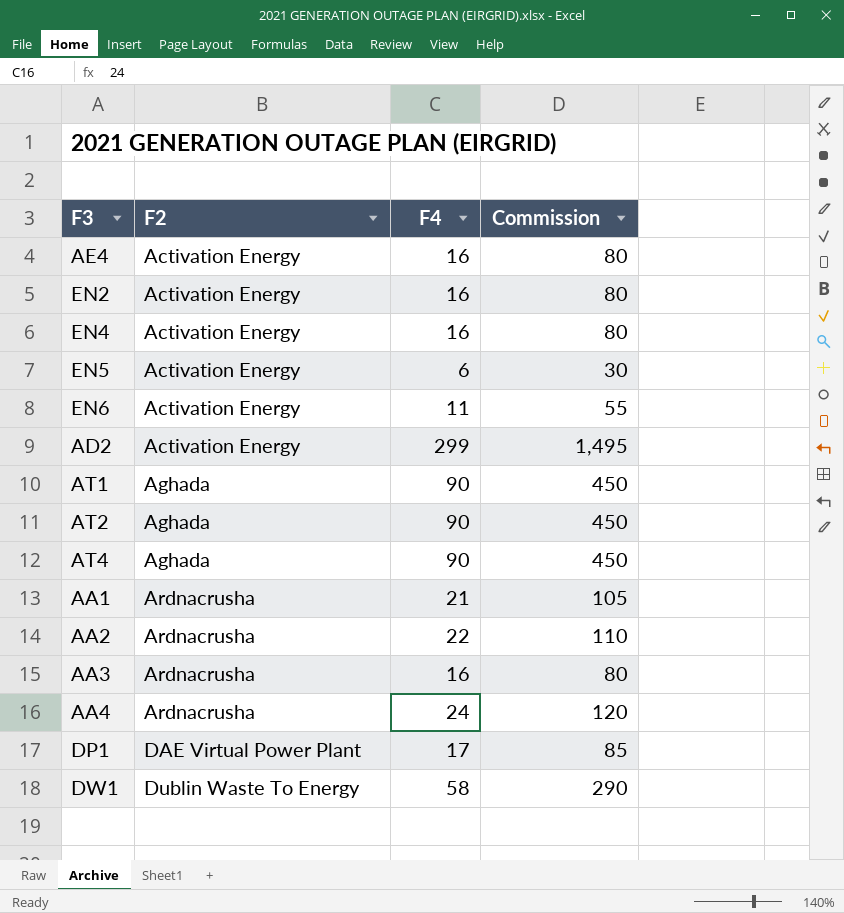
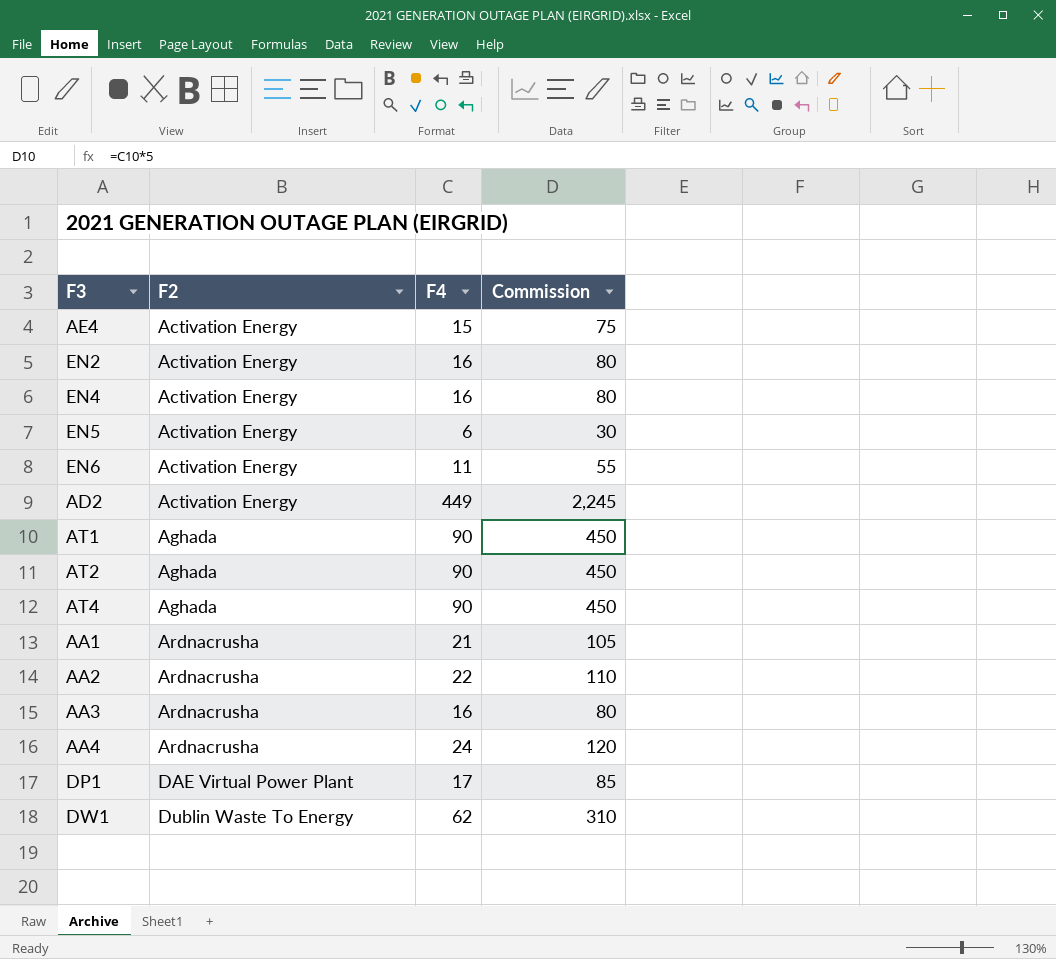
AE4 | F4: 16 -> 15
AE4 | Commission: 80 -> 75
AD2 | F4: 299 -> 449
AD2 | Commission: 1,495 -> 2,245
DW1 | F4: 58 -> 62
DW1 | Commission: 290 -> 310

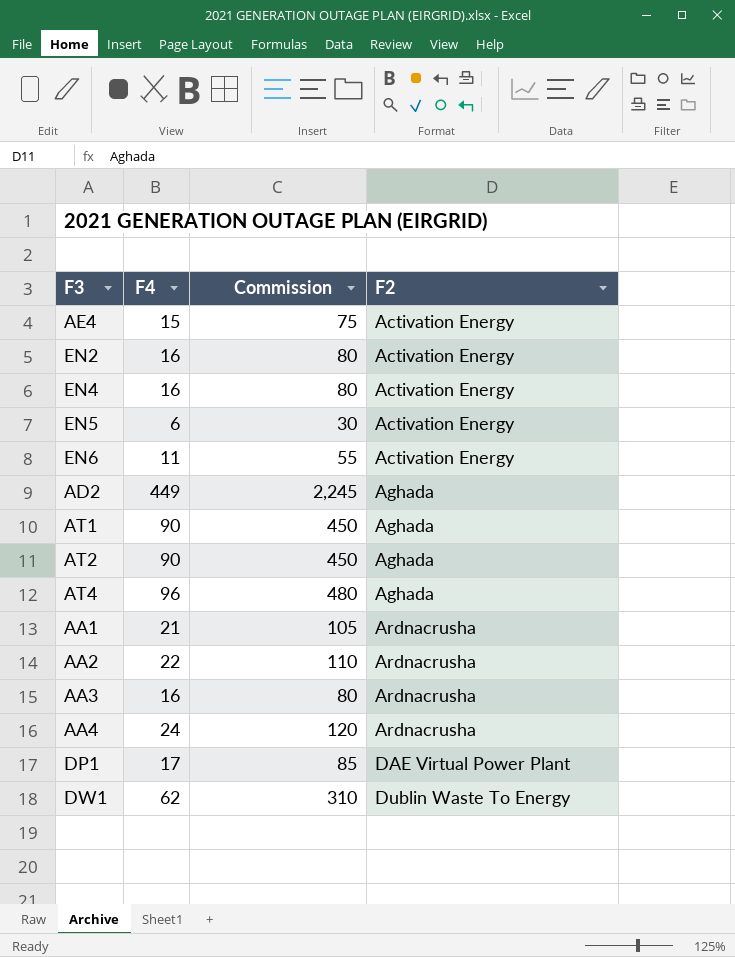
column F2 | position: 2 -> 4
AD2 | F2: Activation Energy -> Aghada
AT4 | F4: 90 -> 96
AT4 | Commission: 450 -> 480

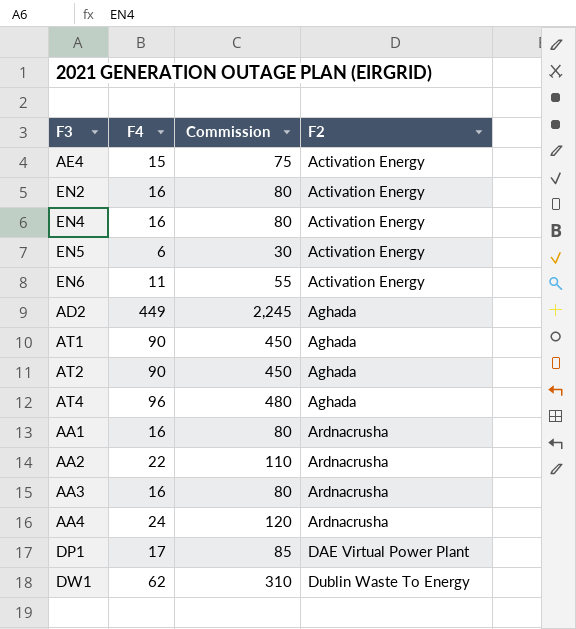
AA1 | F4: 21 -> 16
AA1 | Commission: 105 -> 80

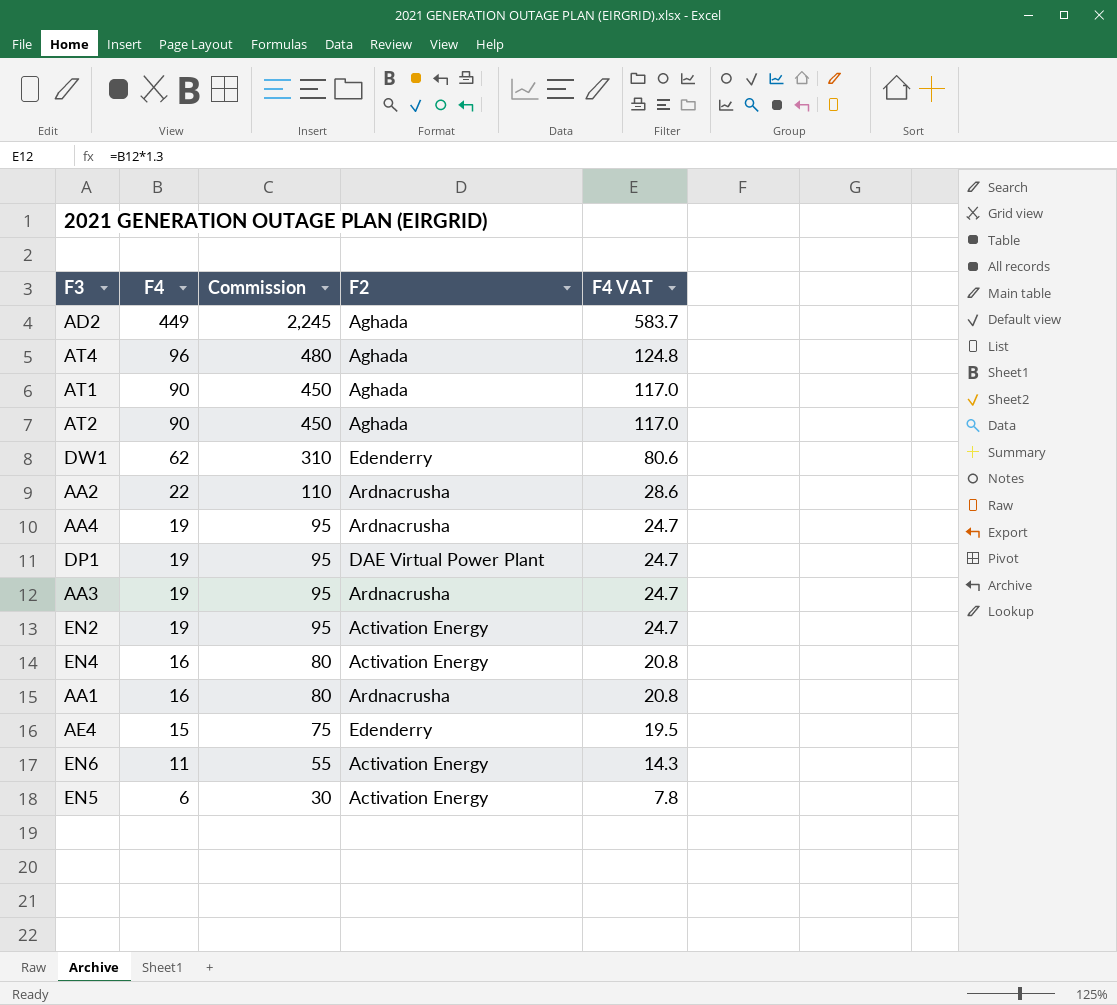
row order: F2 ascending -> F4 descending
column F4 VAT | formula: none -> [F4] * 1.3
DW1 | F2: Dublin Waste To Energy -> Edenderry
AA4 | F4: 24 -> 19
AA4 | Commission: 120 -> 95
DP1 | F4: 17 -> 19
DP1 | Commission: 85 -> 95
AA3 | F4: 16 -> 19
AA3 | Commission: 80 -> 95
EN2 | F4: 16 -> 19
EN2 | Commission: 80 -> 95
AE4 | F2: Activation Energy -> Edenderry

